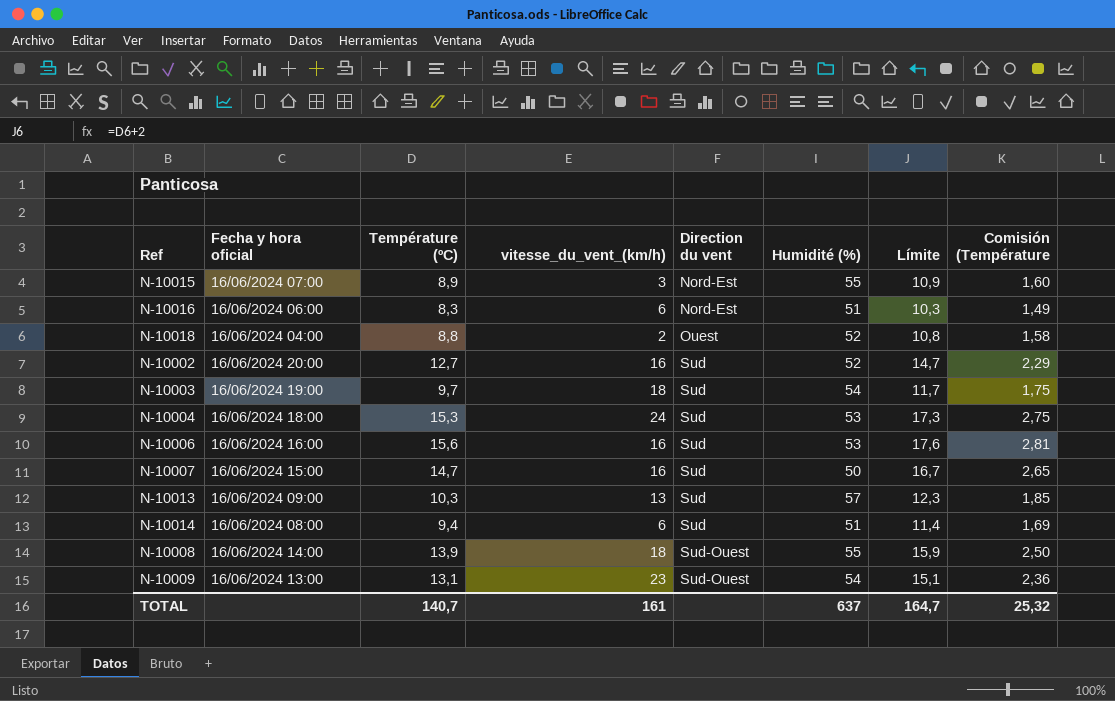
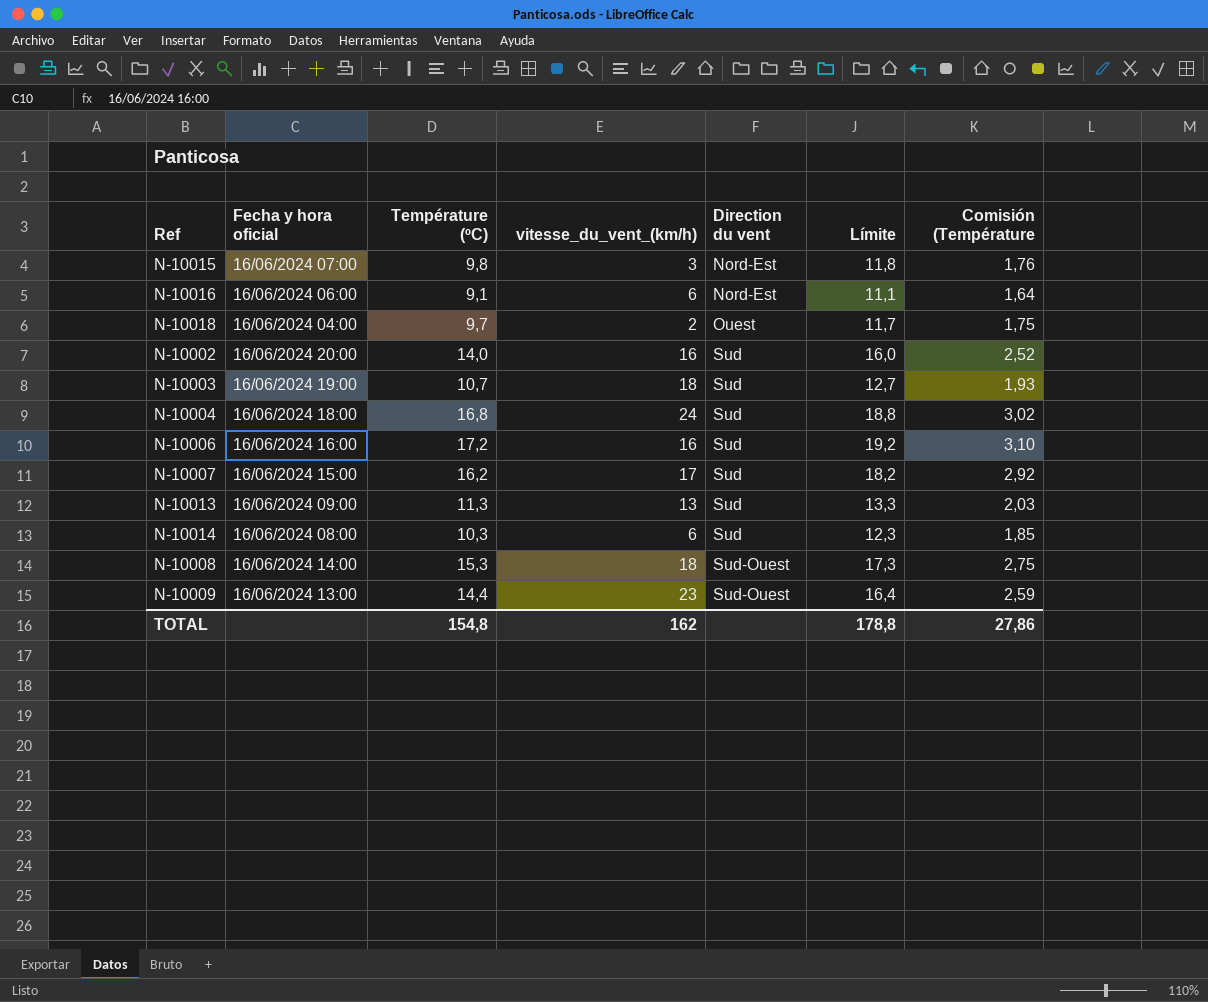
column Humidité (%) | position: 6 -> none
N-10015 | Température (ºC): 8,9 -> 9,8
N-10015 | Límite: 10,9 -> 11,8
N-10015 | Comisión (Température: 1,60 -> 1,76
N-10016 | Température (ºC): 8,3 -> 9,1
N-10016 | Límite: 10,3 -> 11,1
N-10016 | Comisión (Température: 1,49 -> 1,64
N-10018 | Température (ºC): 8,8 -> 9,7
N-10018 | Límite: 10,8 -> 11,7
N-10018 | Comisión (Température: 1,58 -> 1,75
N-10002 | Température (ºC): 12,7 -> 14,0
N-10002 | Límite: 14,7 -> 16,0
N-10002 | Comisión (Température: 2,29 -> 2,52
N-10003 | Température (ºC): 9,7 -> 10,7
N-10003 | Límite: 11,7 -> 12,7
N-10003 | Comisión (Température: 1,75 -> 1,93
N-10004 | Température (ºC): 15,3 -> 16,8
N-10004 | Límite: 17,3 -> 18,8
N-10004 | Comisión (Température: 2,75 -> 3,02
N-10006 | Température (ºC): 15,6 -> 17,2
N-10006 | Límite: 17,6 -> 19,2
N-10006 | Comisión (Température: 2,81 -> 3,10
N-10007 | Température (ºC): 14,7 -> 16,2
N-10007 | vitesse_du_vent_(km/h): 16 -> 17
N-10007 | Límite: 16,7 -> 18,2
N-10007 | Comisión (Température: 2,65 -> 2,92
N-10013 | Température (ºC): 10,3 -> 11,3
N-10013 | Límite: 12,3 -> 13,3
N-10013 | Comisión (Température: 1,85 -> 2,03
N-10014 | Température (ºC): 9,4 -> 10,3
N-10014 | Límite: 11,4 -> 12,3
N-10014 | Comisión (Température: 1,69 -> 1,85
N-10008 | Température (ºC): 13,9 -> 15,3
N-10008 | Límite: 15,9 -> 17,3
N-10008 | Comisión (Température: 2,50 -> 2,75
N-10009 | Température (ºC): 13,1 -> 14,4
N-10009 | Límite: 15,1 -> 16,4
N-10009 | Comisión (Température: 2,36 -> 2,59
TOTAL | Température (ºC): 140,7 -> 154,8
TOTAL | vitesse_du_vent_(km/h): 161 -> 162
TOTAL | Límite: 164,7 -> 178,8
TOTAL | Comisión (Température: 25,32 -> 27,86

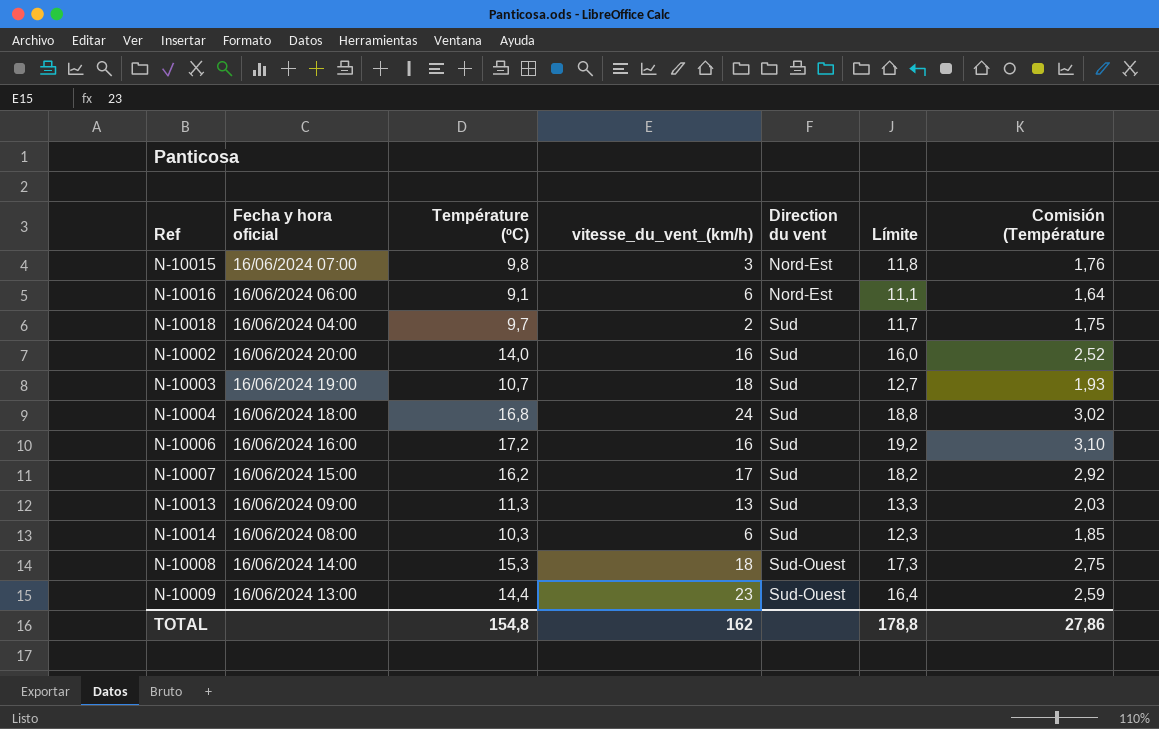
N-10018 | Direction du vent: Ouest -> Sud

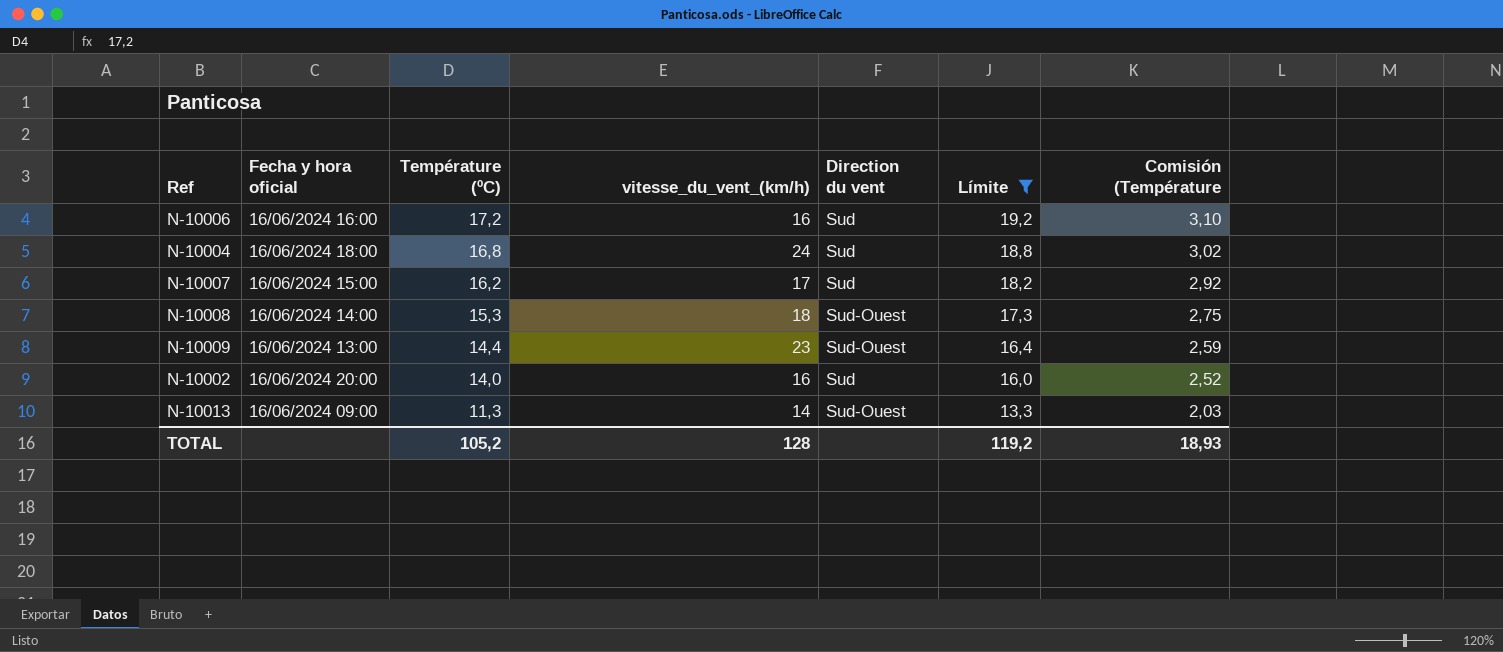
filter: none -> Límite >= 13,3
row order: Direction du vent ascending -> Température (ºC) descending
N-10013 | vitesse_du_vent_(km/h): 13 -> 14
N-10013 | Direction du vent: Sud -> Sud-Ouest
TOTAL | Température (ºC): 154,8 -> 105,2
TOTAL | vitesse_du_vent_(km/h): 162 -> 128
TOTAL | Límite: 178,8 -> 119,2
TOTAL | Comisión (Température: 27,86 -> 18,93

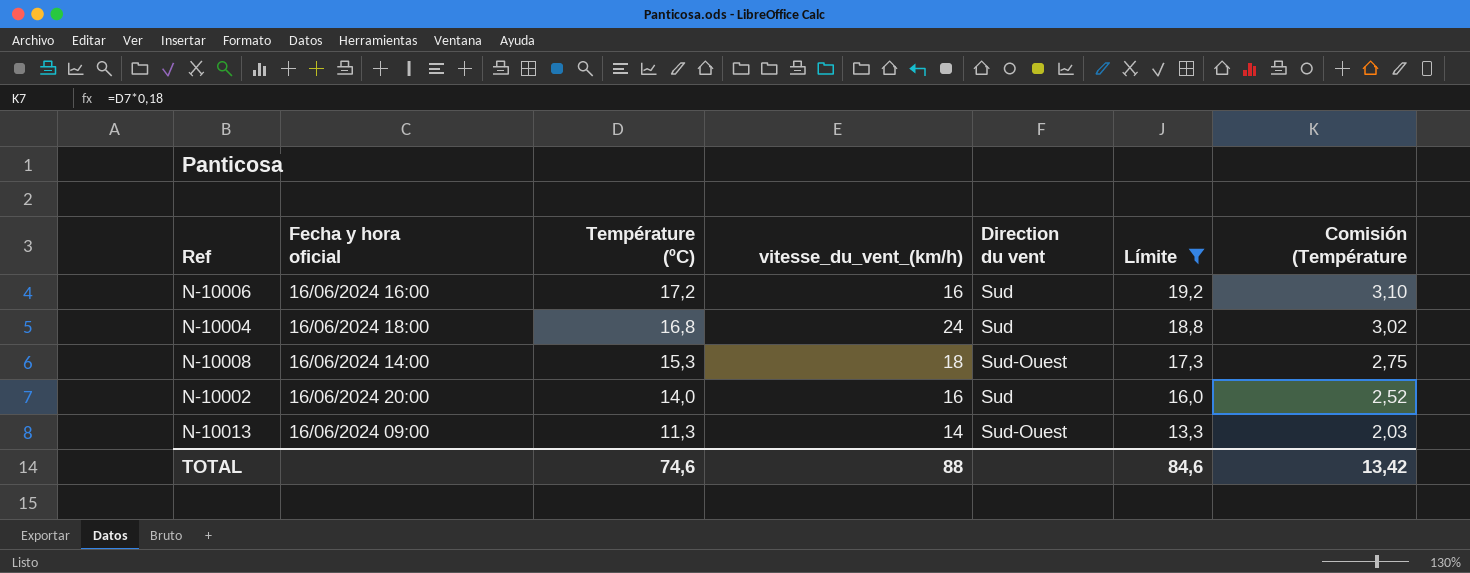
row N-10007: 16/06/2024 15:00 | 16,2 | 17 | Sud | 18,2 | 2,92 -> none
row N-10009: 16/06/2024 13:00 | 14,4 | 23 | Sud-Ouest | 16,4 | 2,59 -> none
TOTAL | Température (ºC): 105,2 -> 74,6
TOTAL | vitesse_du_vent_(km/h): 128 -> 88
TOTAL | Límite: 119,2 -> 84,6
TOTAL | Comisión (Température: 18,93 -> 13,42

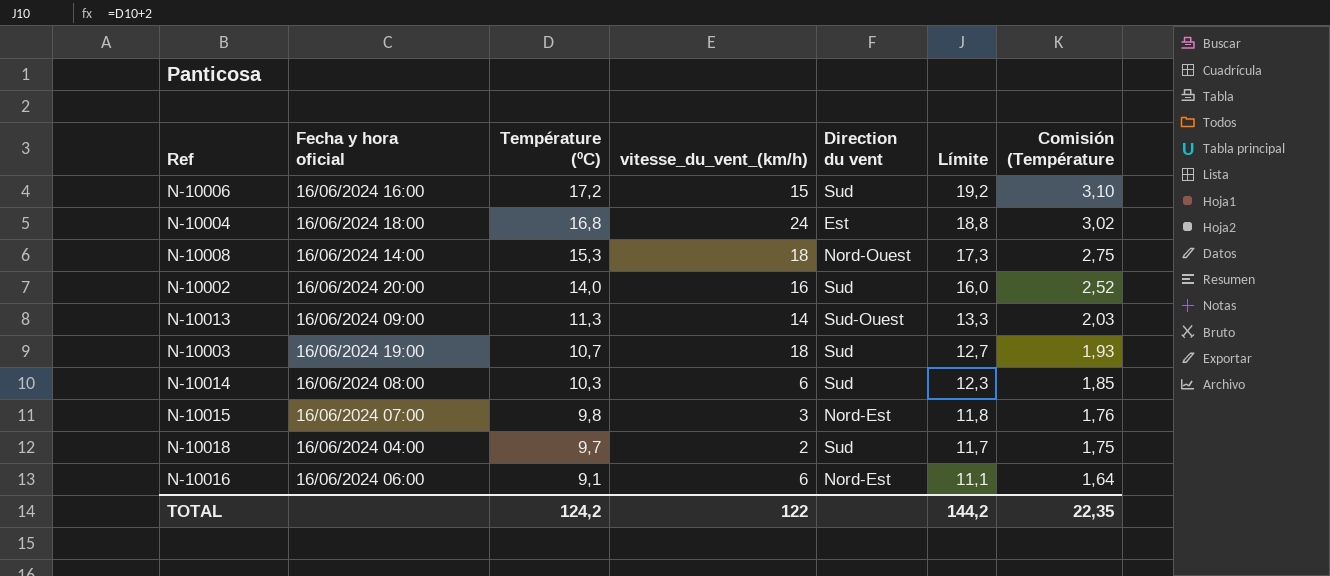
filter: Límite >= 13,3 -> none
N-10006 | vitesse_du_vent_(km/h): 16 -> 15
N-10004 | Direction du vent: Sud -> Est
N-10008 | Direction du vent: Sud-Ouest -> Nord-Ouest
TOTAL | Température (ºC): 74,6 -> 124,2
TOTAL | vitesse_du_vent_(km/h): 88 -> 122
TOTAL | Límite: 84,6 -> 144,2
TOTAL | Comisión (Température: 13,42 -> 22,35

